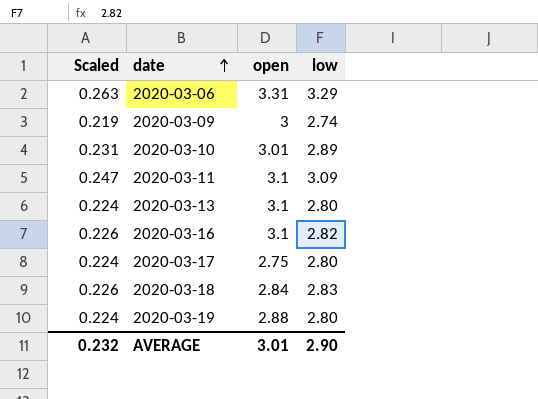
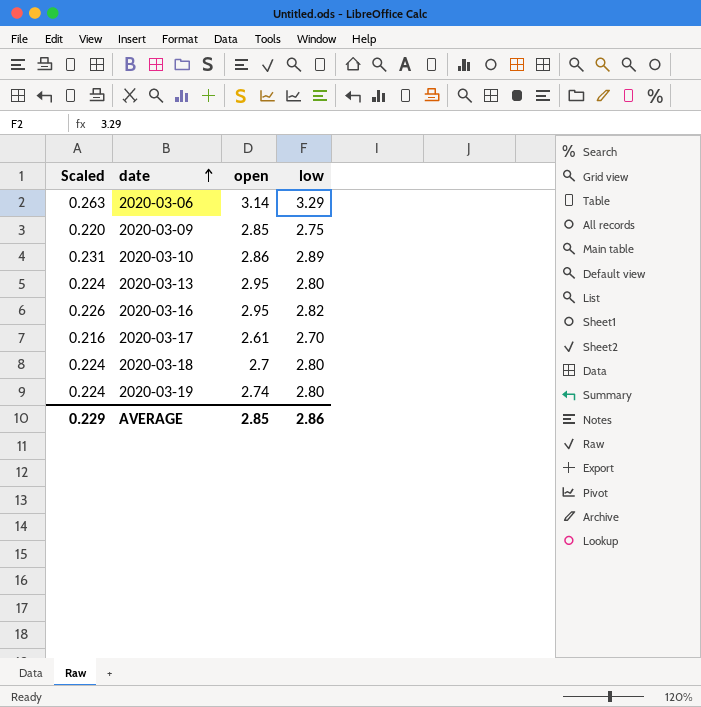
row 2020-03-11: 0.247 | 3.1 | 3.09 -> none
2020-03-06 | open: 3.31 -> 3.14
2020-03-09 | Scaled: 0.219 -> 0.220
2020-03-09 | open: 3 -> 2.85
2020-03-09 | low: 2.74 -> 2.75
2020-03-10 | open: 3.01 -> 2.86
2020-03-13 | open: 3.1 -> 2.95
2020-03-16 | open: 3.1 -> 2.95
2020-03-17 | Scaled: 0.224 -> 0.216
2020-03-17 | open: 2.75 -> 2.61
2020-03-17 | low: 2.80 -> 2.70
2020-03-18 | Scaled: 0.226 -> 0.224
2020-03-18 | open: 2.84 -> 2.7
2020-03-18 | low: 2.83 -> 2.80
2020-03-19 | open: 2.88 -> 2.74
AVERAGE | Scaled: 0.232 -> 0.229
AVERAGE | open: 3.01 -> 2.85
AVERAGE | low: 2.90 -> 2.86

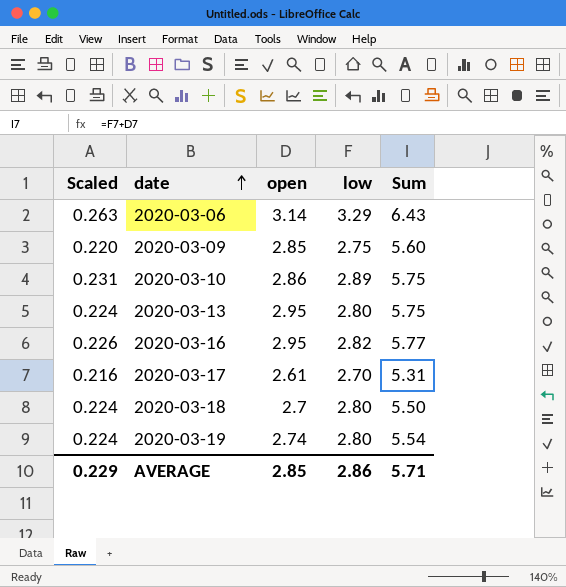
column Sum | formula: none -> [open] + [low]

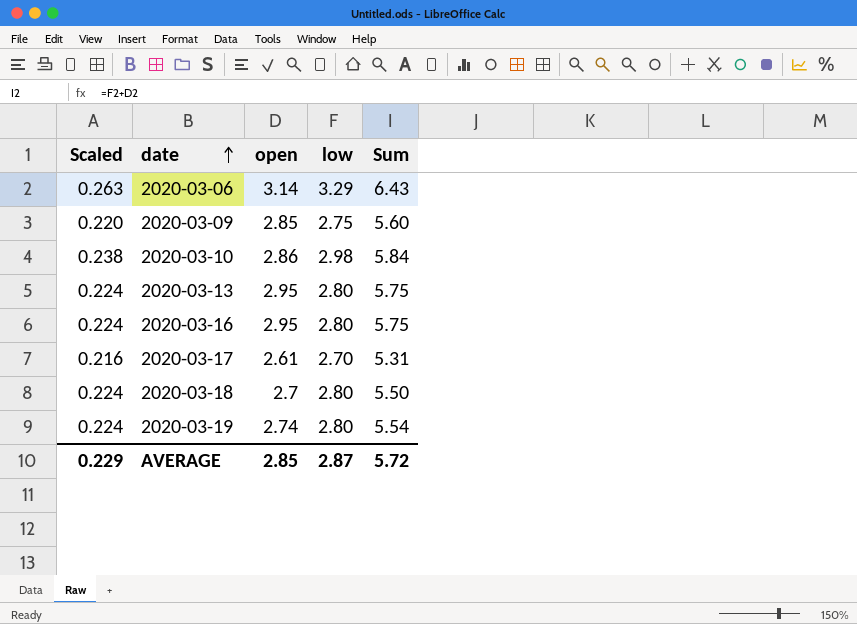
2020-03-10 | Scaled: 0.231 -> 0.238
2020-03-10 | low: 2.89 -> 2.98
2020-03-10 | Sum: 5.75 -> 5.84
2020-03-16 | Scaled: 0.226 -> 0.224
2020-03-16 | low: 2.82 -> 2.80
2020-03-16 | Sum: 5.77 -> 5.75
AVERAGE | low: 2.86 -> 2.87
AVERAGE | Sum: 5.71 -> 5.72

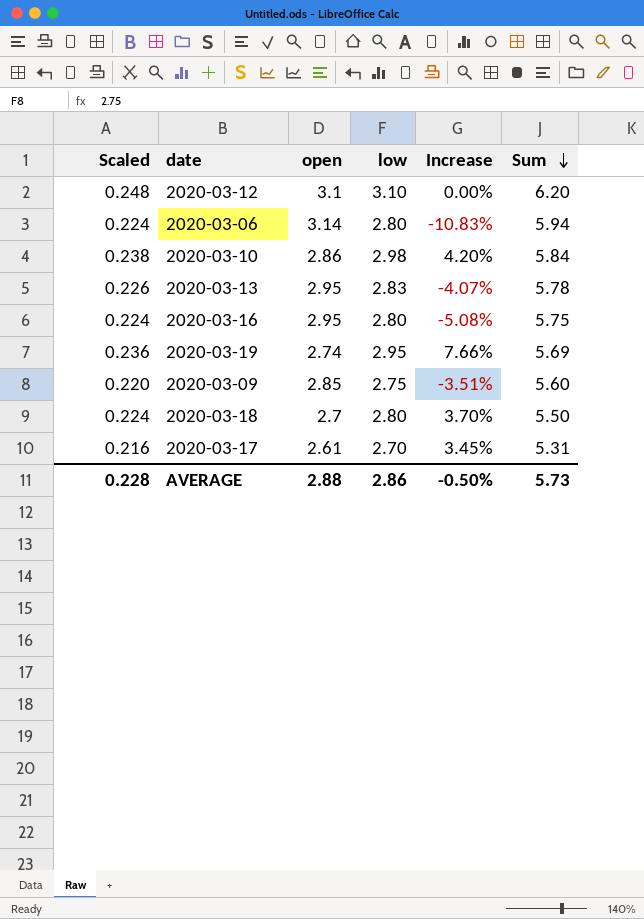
row order: date ascending -> Sum descending
column Increase | formula: none -> ([low] - [open]) / [open]
row 2020-03-12: none -> 0.248 | 3.1 | 3.10 | 0.00% | 6.20
2020-03-06 | Scaled: 0.263 -> 0.224
2020-03-06 | low: 3.29 -> 2.80
2020-03-06 | Sum: 6.43 -> 5.94
2020-03-13 | Scaled: 0.224 -> 0.226
2020-03-13 | low: 2.80 -> 2.83
2020-03-13 | Sum: 5.75 -> 5.78
2020-03-19 | Scaled: 0.224 -> 0.236
2020-03-19 | low: 2.80 -> 2.95
2020-03-19 | Sum: 5.54 -> 5.69
AVERAGE | Scaled: 0.229 -> 0.228
AVERAGE | open: 2.85 -> 2.88
AVERAGE | low: 2.87 -> 2.86
AVERAGE | Sum: 5.72 -> 5.73

